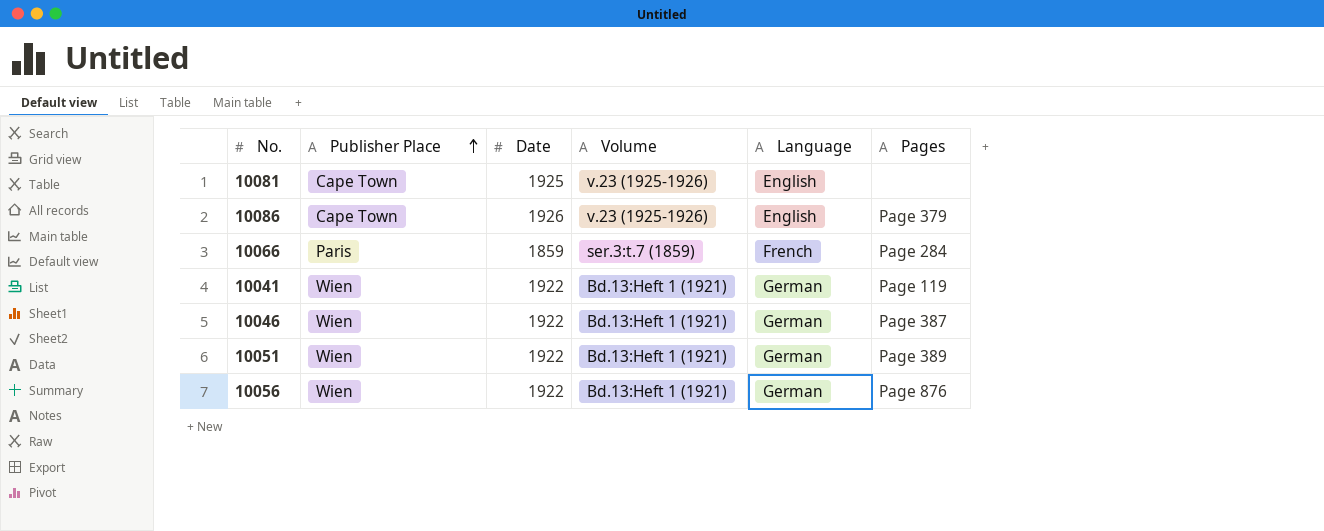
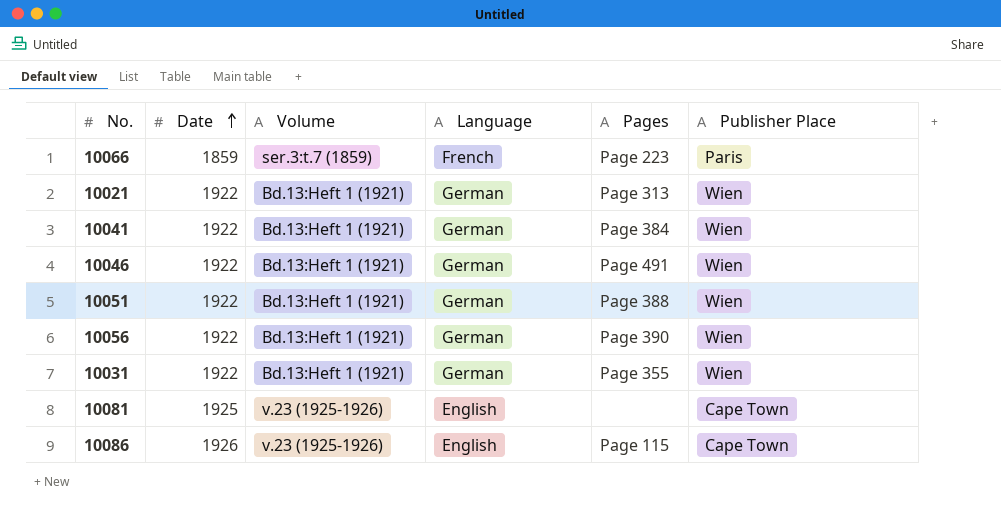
row order: Publisher Place ascending -> Date ascending
column Publisher Place | position: 2 -> 6
10066 | Pages: Page 284 -> Page 223
row 10021: none -> 1922 | Bd.13:Heft 1 (1921) | German | Page 313 | Wien
10041 | Pages: Page 119 -> Page 384
10046 | Pages: Page 387 -> Page 491
10051 | Pages: Page 389 -> Page 388
10056 | Pages: Page 876 -> Page 390
row 10031: none -> 1922 | Bd.13:Heft 1 (1921) | German | Page 355 | Wien
10086 | Pages: Page 379 -> Page 115

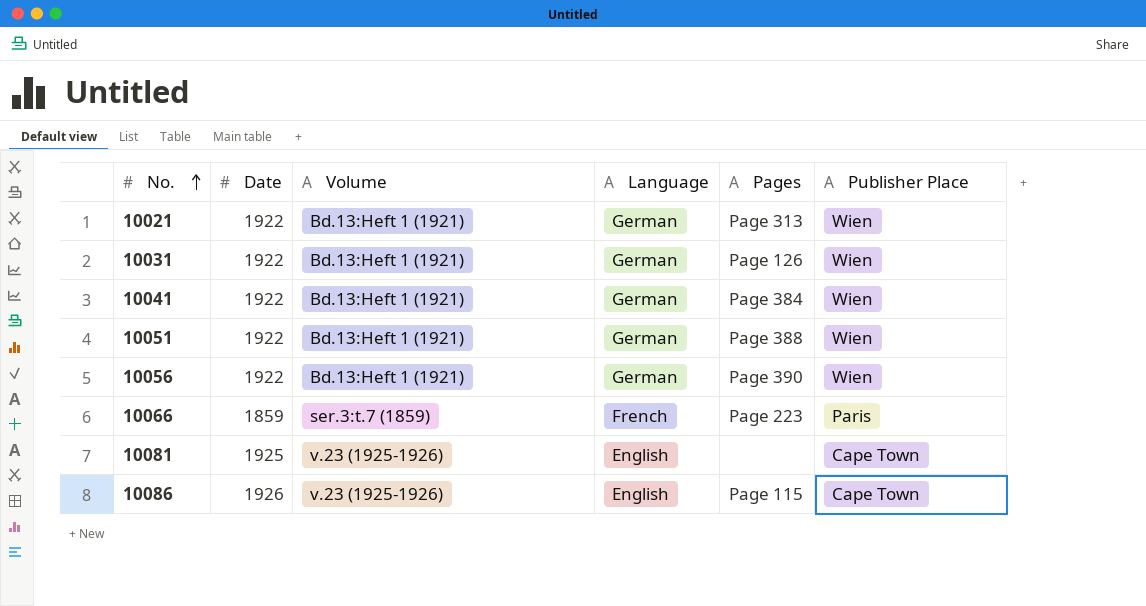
row order: Date ascending -> No. ascending
row 10046: 1922 | Bd.13:Heft 1 (1921) | German | Page 491 | Wien -> none
10031 | Pages: Page 355 -> Page 126

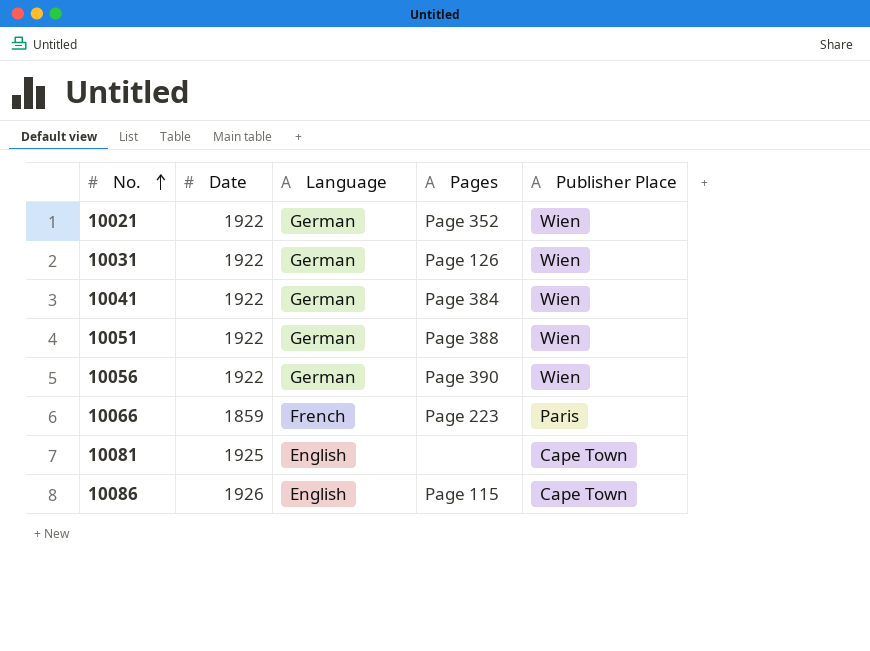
column Volume | position: 3 -> none
10021 | Pages: Page 313 -> Page 352

